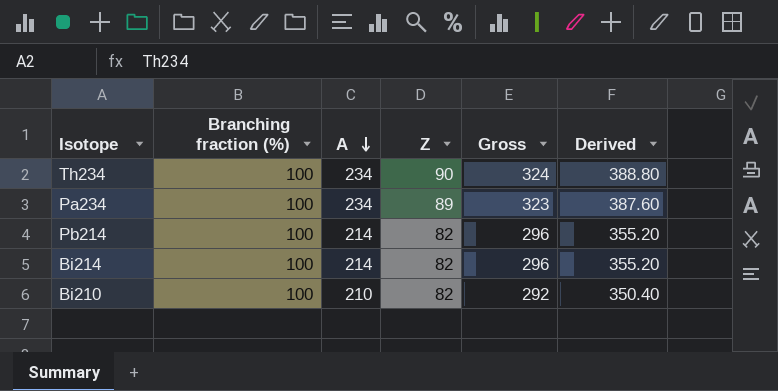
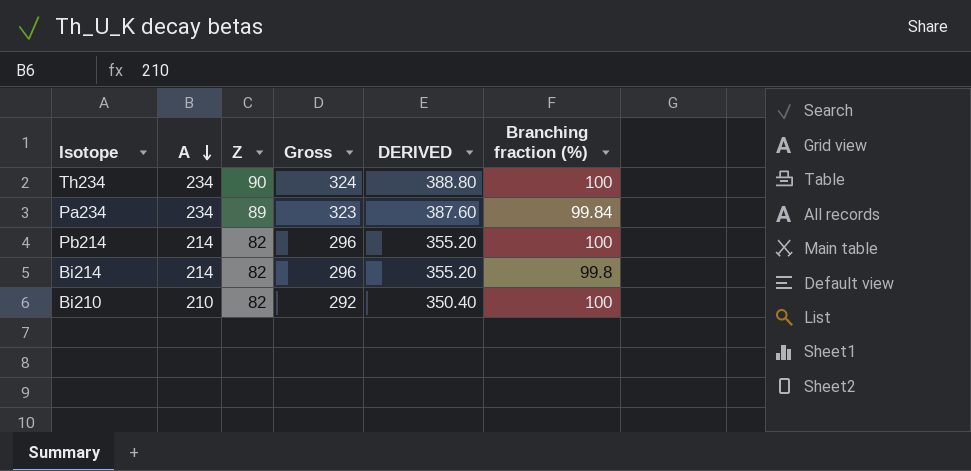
column name: Derived -> DERIVED
column Branching fraction (%) | position: 2 -> 6
Pa234 | Branching fraction (%): 100 -> 99.84
Bi214 | Branching fraction (%): 100 -> 99.8

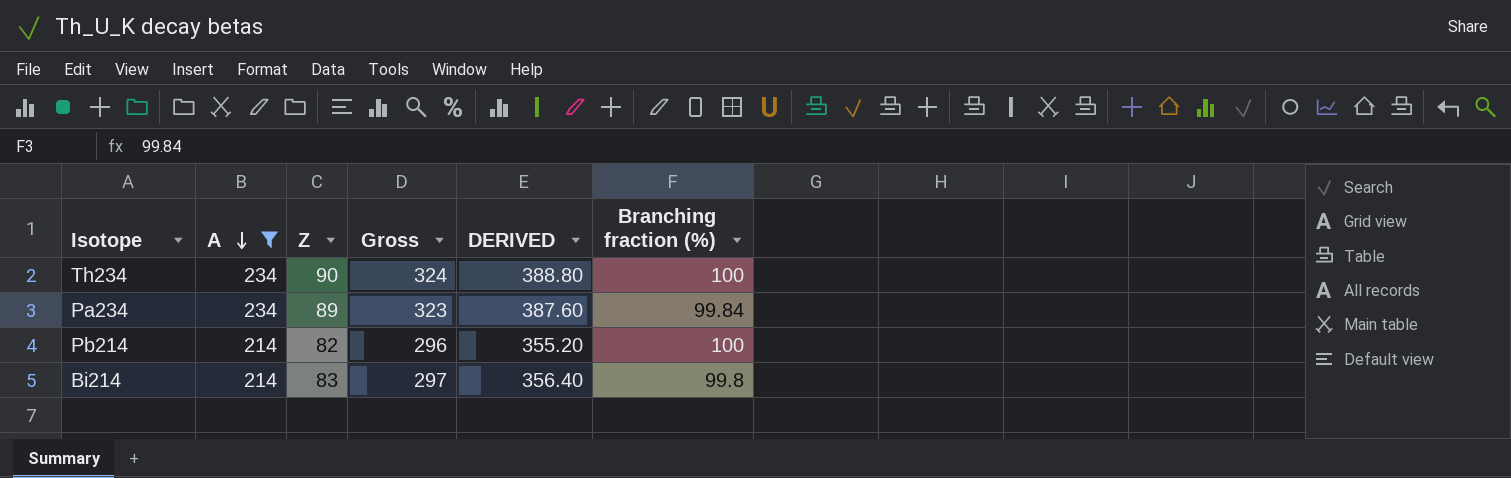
filter: none -> A != 210
Bi214 | Z: 82 -> 83
Bi214 | Gross: 296 -> 297
Bi214 | DERIVED: 355.20 -> 356.40

